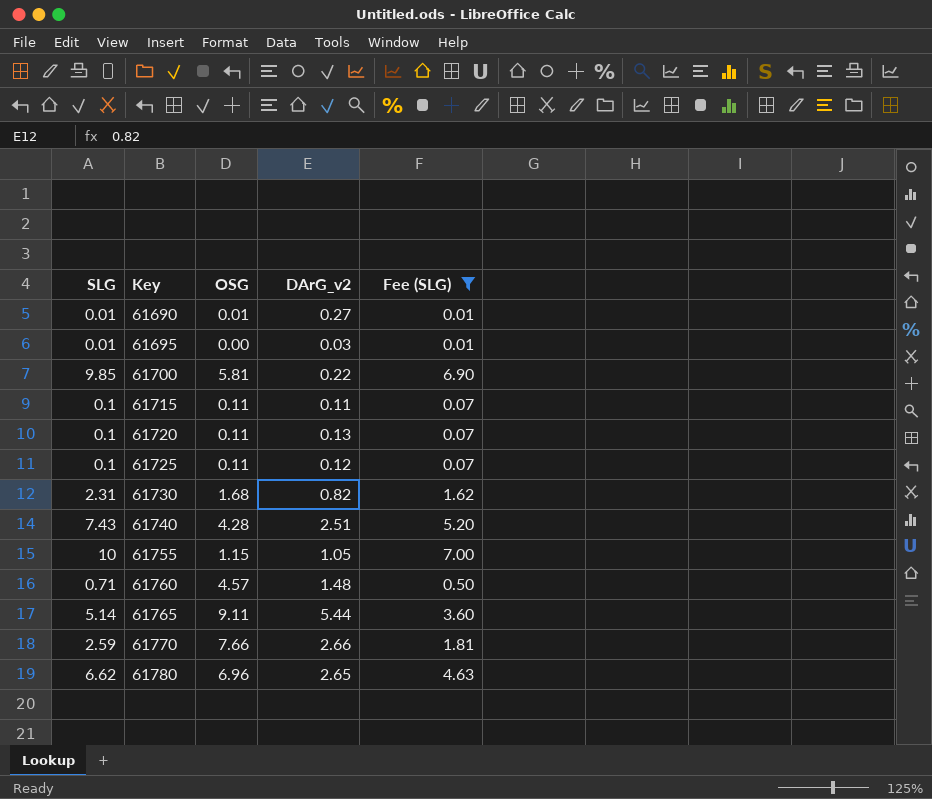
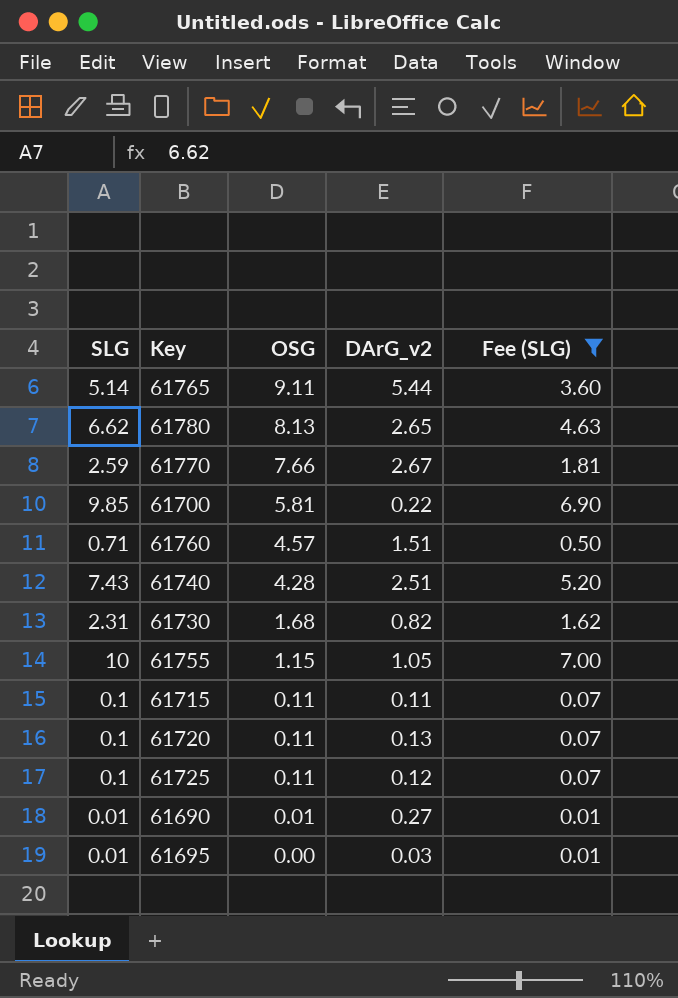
row order: Key ascending -> OSG descending
61780 | OSG: 6.96 -> 8.13
61770 | DArG_v2: 2.66 -> 2.67
61760 | DArG_v2: 1.48 -> 1.51

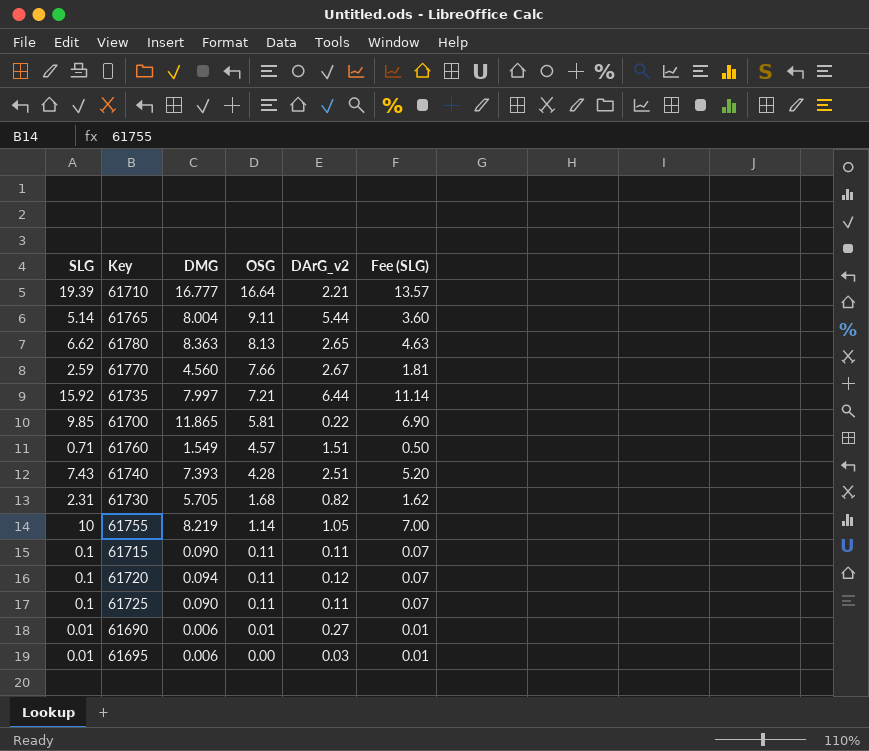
filter: Fee (SLG) <= 7.00 -> none
column DMG | position: none -> 3
61755 | OSG: 1.15 -> 1.14
61720 | DArG_v2: 0.13 -> 0.12
61725 | DArG_v2: 0.12 -> 0.11

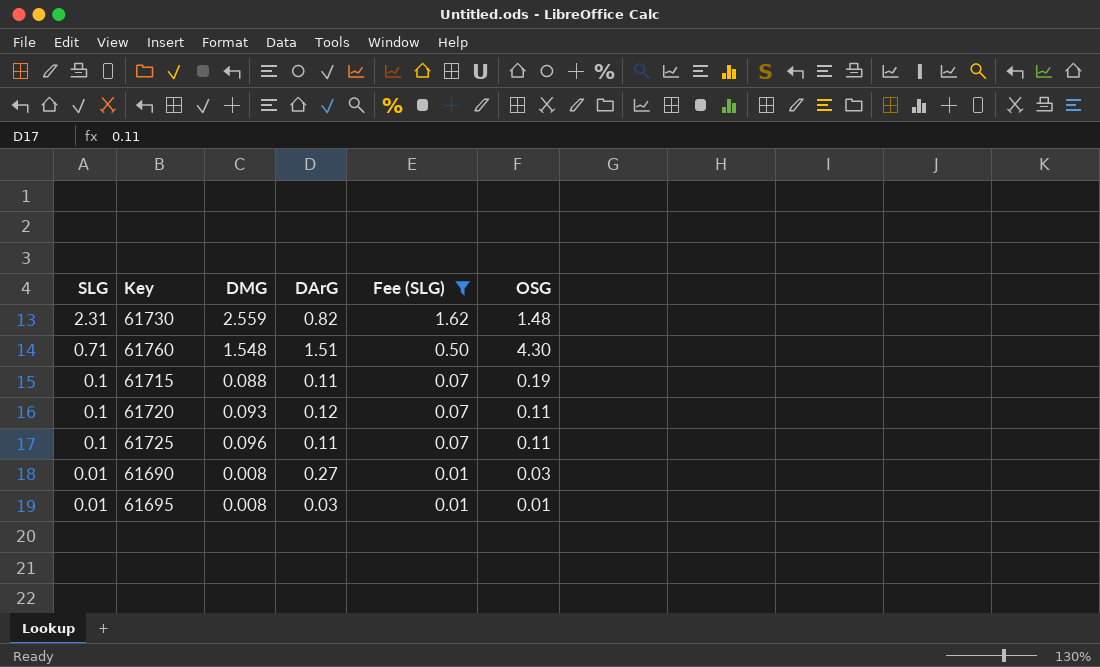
filter: none -> Fee (SLG) <= 1.62
row order: OSG descending -> SLG descending
column name: DArG_v2 -> DArG
column OSG | position: 4 -> 6
61730 | DMG: 5.705 -> 2.559
61730 | OSG: 1.68 -> 1.48
61760 | DMG: 1.549 -> 1.548
61760 | OSG: 4.57 -> 4.30
61715 | DMG: 0.090 -> 0.088
61715 | OSG: 0.11 -> 0.19
61720 | DMG: 0.094 -> 0.093
61725 | DMG: 0.090 -> 0.096
61690 | DMG: 0.006 -> 0.008
61690 | OSG: 0.01 -> 0.03
61695 | DMG: 0.006 -> 0.008
61695 | OSG: 0.00 -> 0.01

